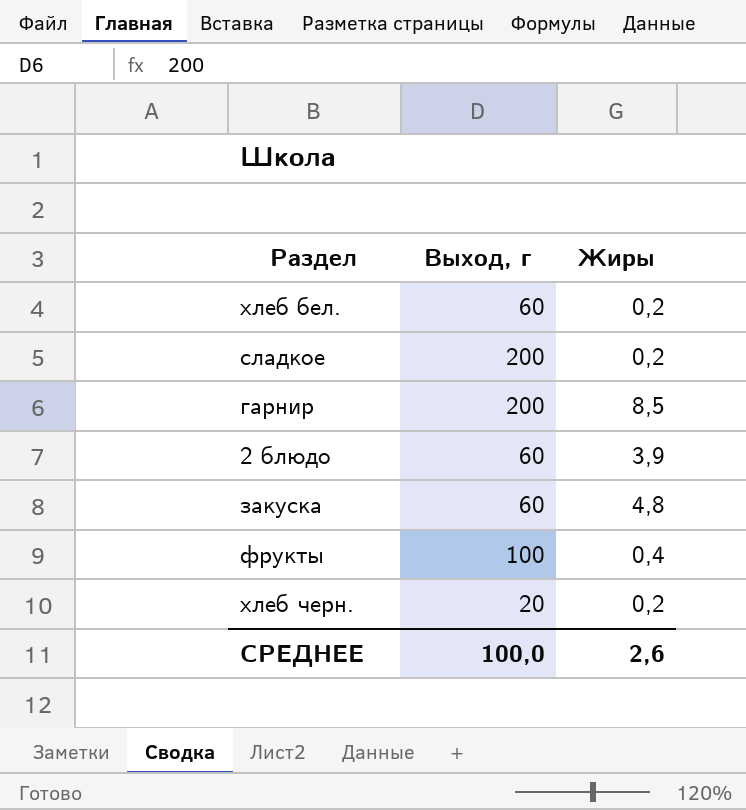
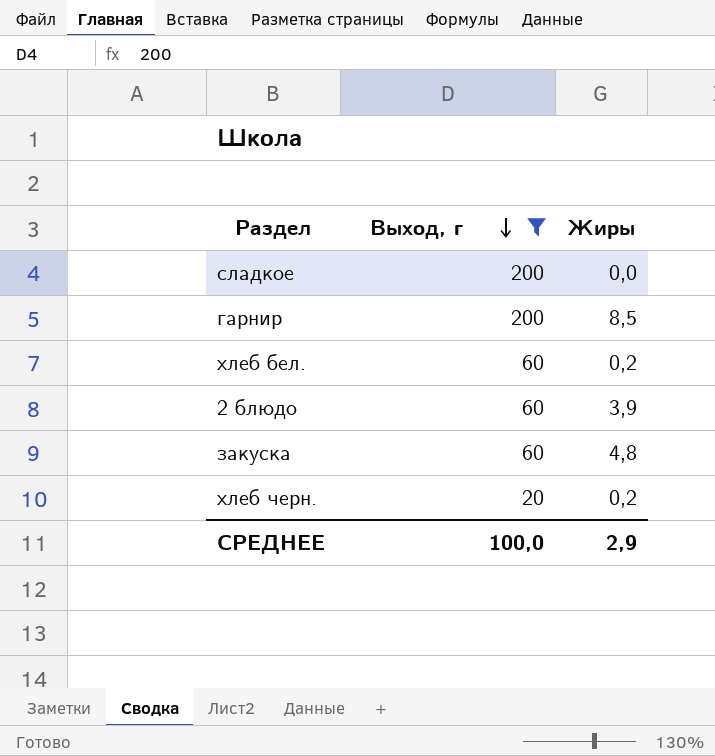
filter: none -> Выход, г != 100
row order: none -> Выход, г descending
сладкое | Жиры: 0,2 -> 0,0
СРЕДНЕЕ | Жиры: 2,6 -> 2,9

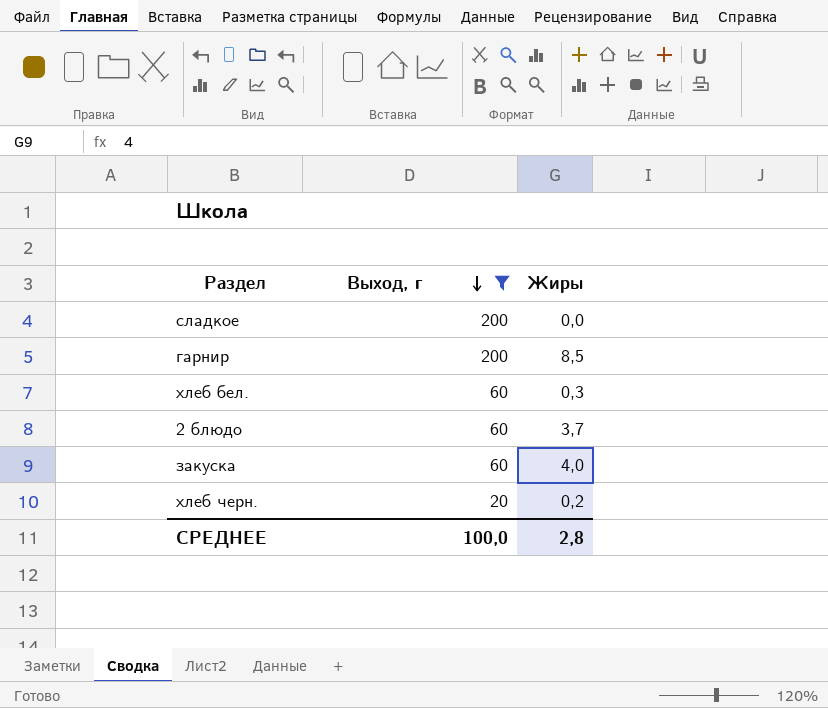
хлеб бел. | Жиры: 0,2 -> 0,3
2 блюдо | Жиры: 3,9 -> 3,7
закуска | Жиры: 4,8 -> 4,0
СРЕДНЕЕ | Жиры: 2,9 -> 2,8

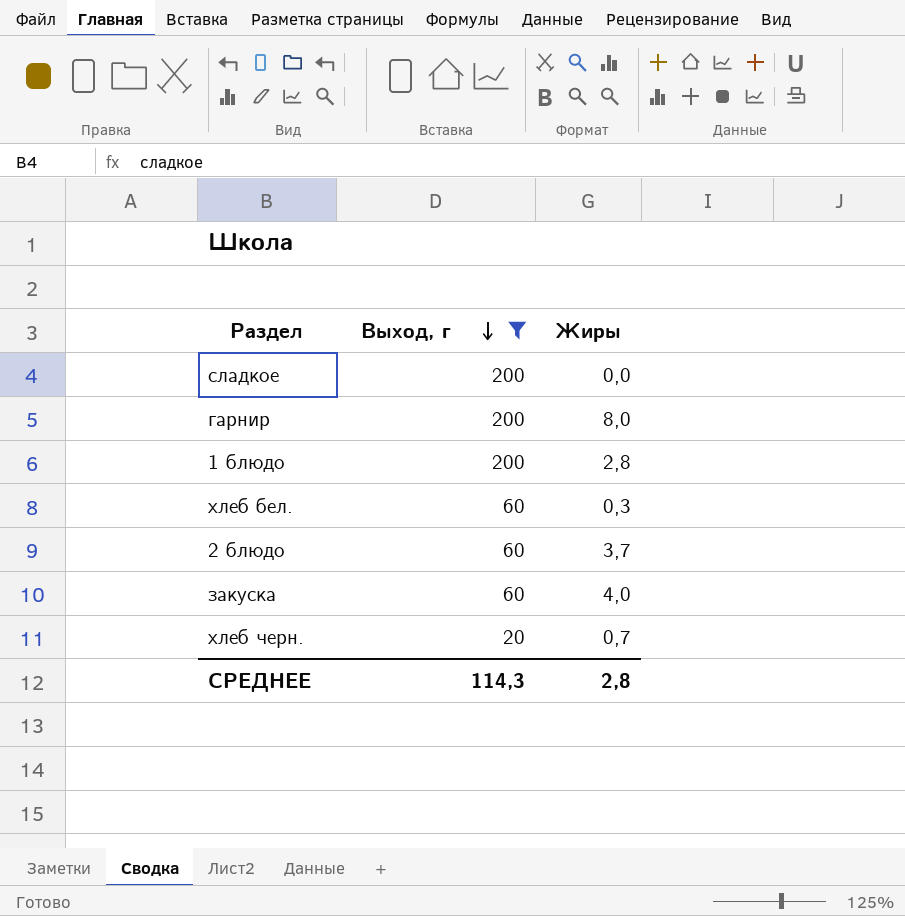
гарнир | Жиры: 8,5 -> 8,0
row 1 блюдо: none -> 200 | 2,8
хлеб черн. | Жиры: 0,2 -> 0,7
СРЕДНЕЕ | Выход, г: 100,0 -> 114,3

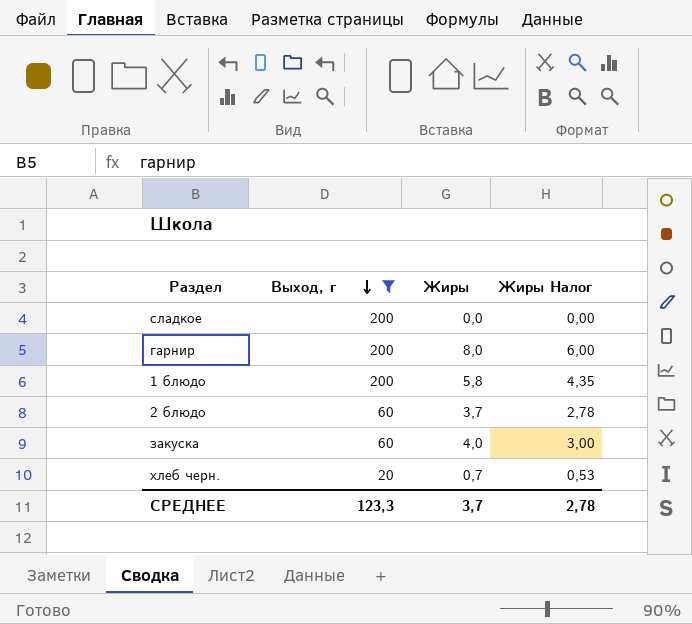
column Жиры Налог | formula: none -> [Жиры] * 0,75
row хлеб бел.: 60 | 0,3 -> none
1 блюдо | Жиры: 2,8 -> 5,8
СРЕДНЕЕ | Выход, г: 114,3 -> 123,3
СРЕДНЕЕ | Жиры: 2,8 -> 3,7

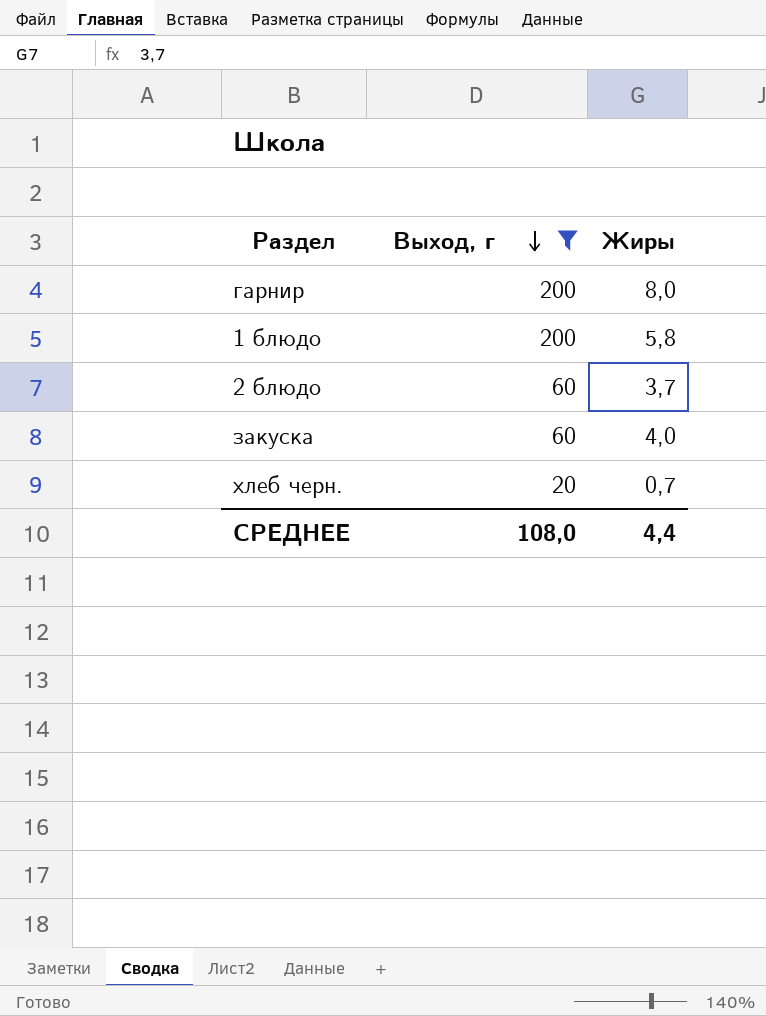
column Жиры Налог | formula: [Жиры] * 0,75 -> none
row сладкое: 200 | 0,0 | 0,00 -> none
СРЕДНЕЕ | Выход, г: 123,3 -> 108,0
СРЕДНЕЕ | Жиры: 3,7 -> 4,4

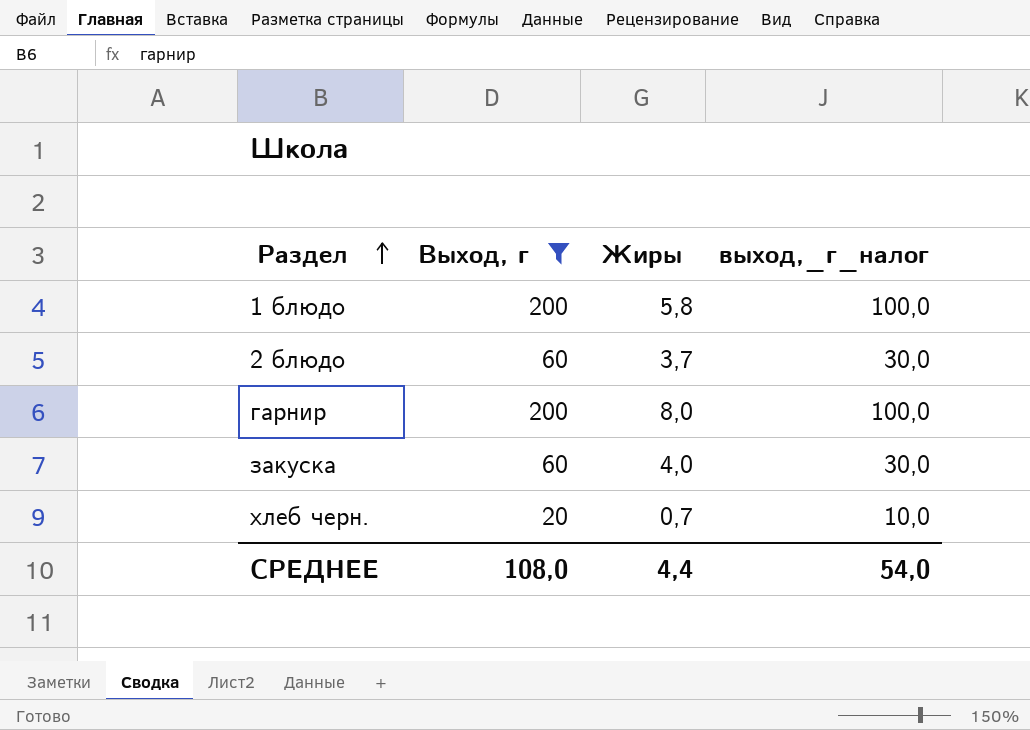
row order: Выход, г descending -> Раздел ascending
column выход,_г_налог | formula: none -> [Выход, г] * 0,5

